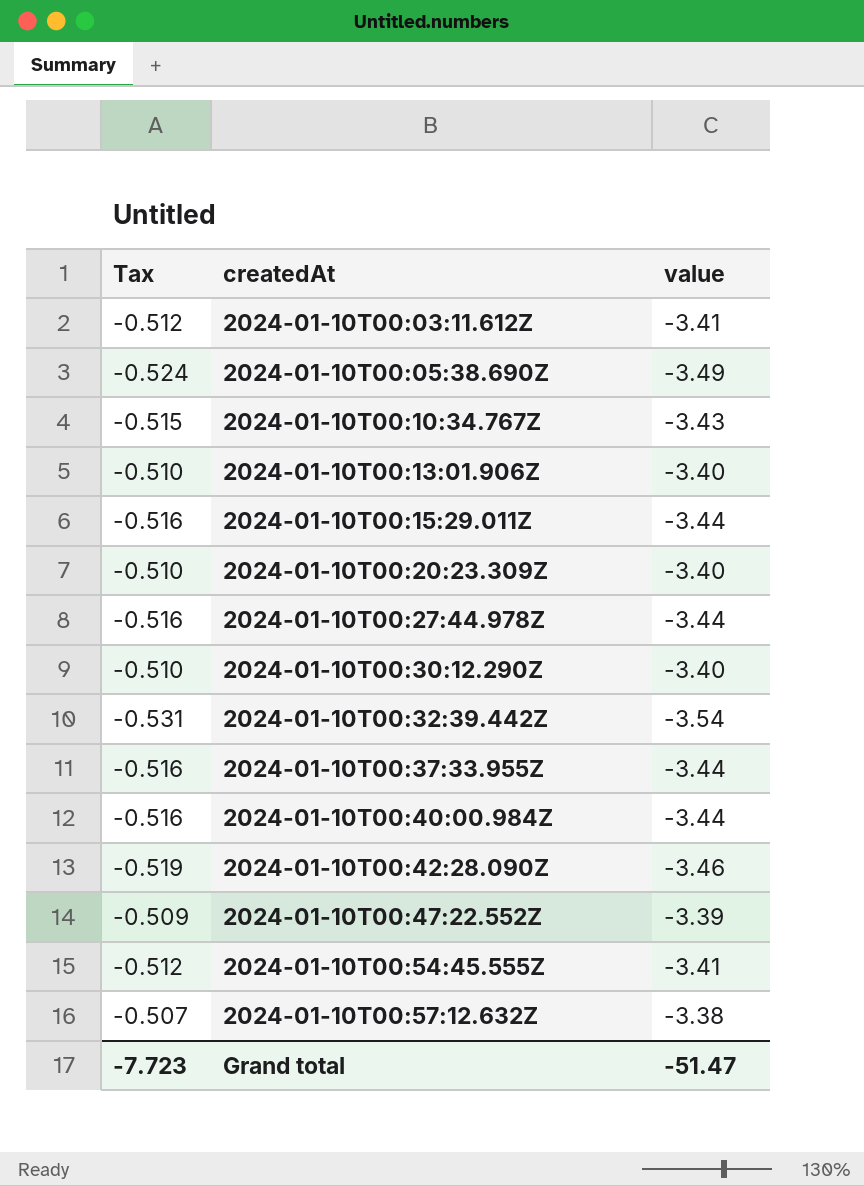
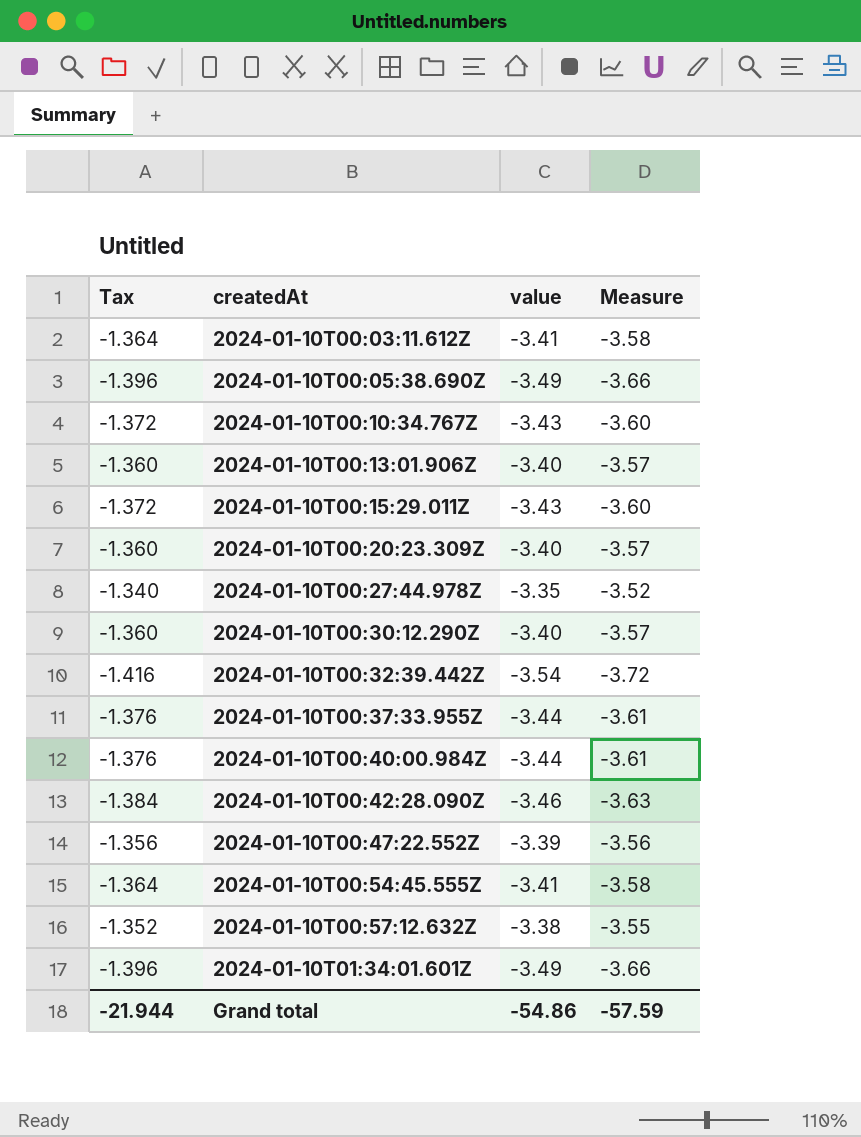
column Tax | formula: [value] * 0.15 -> [value] * 0.4
column Measure | formula: none -> [value] * 1.05
2024-01-10T00:15:29.011Z | value: -3.44 -> -3.43
2024-01-10T00:27:44.978Z | value: -3.44 -> -3.35
row 2024-01-10T01:34:01.601Z: none -> -1.396 | -3.49 | -3.66
Grand total | Tax: -7.723 -> -21.944
Grand total | value: -51.47 -> -54.86

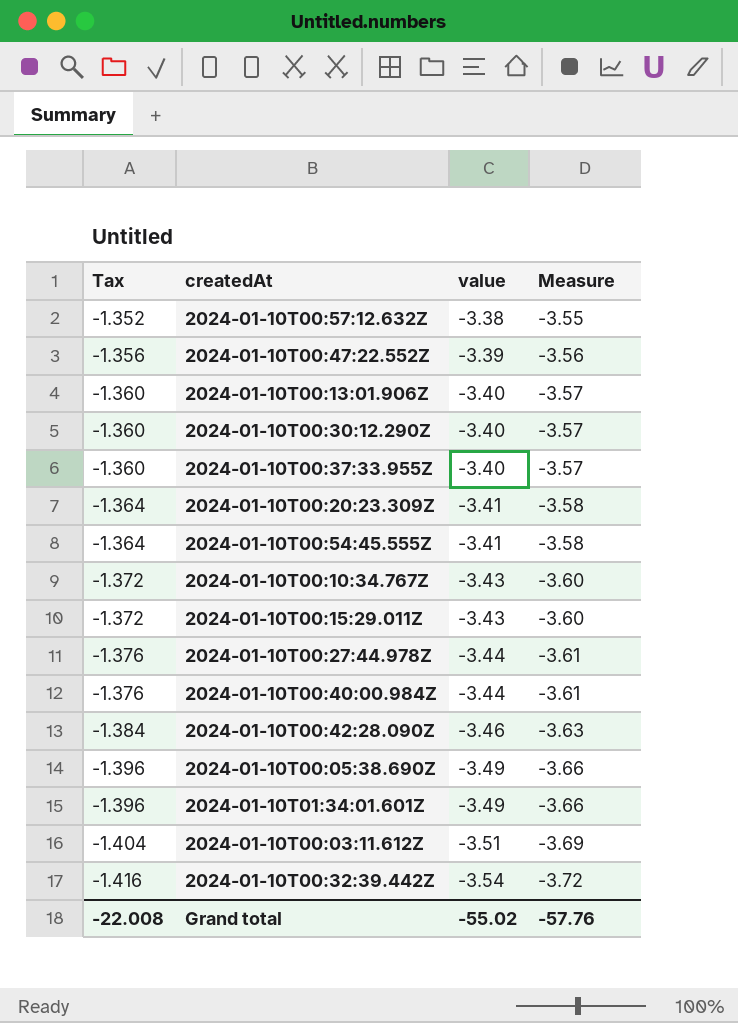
row order: createdAt ascending -> Tax descending
2024-01-10T00:37:33.955Z | Tax: -1.376 -> -1.360
2024-01-10T00:37:33.955Z | value: -3.44 -> -3.40
2024-01-10T00:37:33.955Z | Measure: -3.61 -> -3.57
2024-01-10T00:20:23.309Z | Tax: -1.360 -> -1.364
2024-01-10T00:20:23.309Z | value: -3.40 -> -3.41
2024-01-10T00:20:23.309Z | Measure: -3.57 -> -3.58
2024-01-10T00:27:44.978Z | Tax: -1.340 -> -1.376
2024-01-10T00:27:44.978Z | value: -3.35 -> -3.44
2024-01-10T00:27:44.978Z | Measure: -3.52 -> -3.61
2024-01-10T00:03:11.612Z | Tax: -1.364 -> -1.404
2024-01-10T00:03:11.612Z | value: -3.41 -> -3.51
2024-01-10T00:03:11.612Z | Measure: -3.58 -> -3.69
Grand total | Tax: -21.944 -> -22.008
Grand total | value: -54.86 -> -55.02
Grand total | Measure: -57.59 -> -57.76

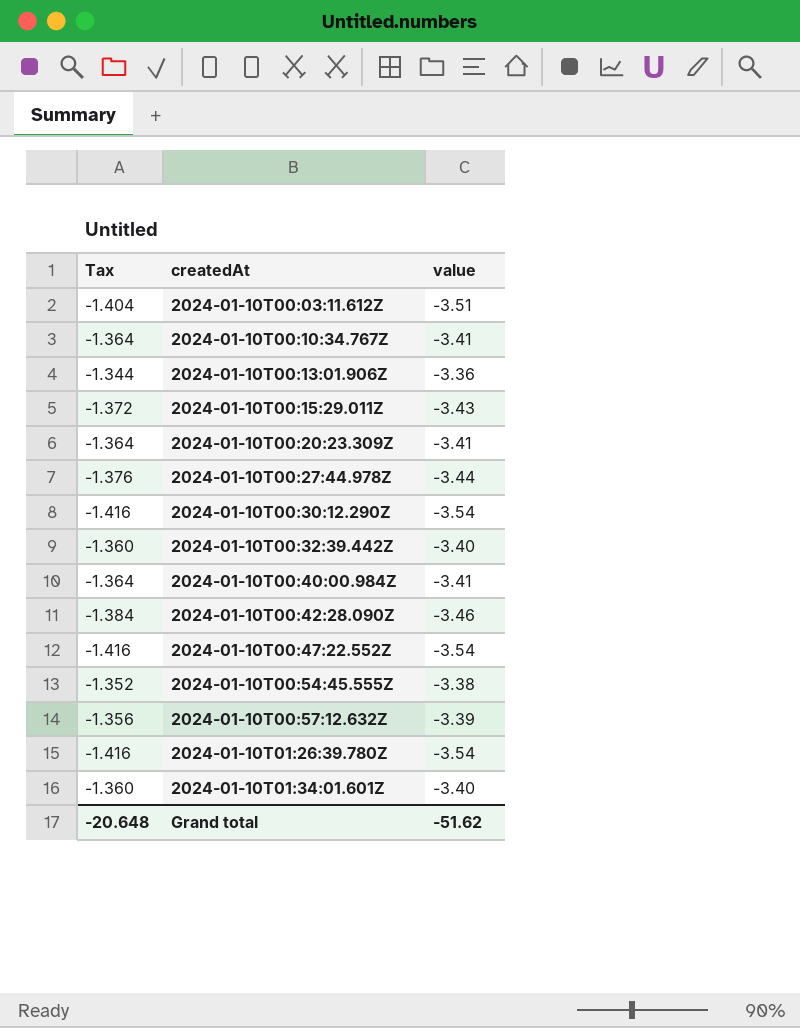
row order: Tax descending -> createdAt ascending
column Measure | formula: [value] * 1.05 -> none
row 2024-01-10T00:37:33.955Z: -1.360 | -3.40 | -3.57 -> none
row 2024-01-10T00:05:38.690Z: -1.396 | -3.49 | -3.66 -> none
2024-01-10T00:10:34.767Z | Tax: -1.372 -> -1.364
2024-01-10T00:10:34.767Z | value: -3.43 -> -3.41
2024-01-10T00:13:01.906Z | Tax: -1.360 -> -1.344
2024-01-10T00:13:01.906Z | value: -3.40 -> -3.36
2024-01-10T00:30:12.290Z | Tax: -1.360 -> -1.416
2024-01-10T00:30:12.290Z | value: -3.40 -> -3.54
2024-01-10T00:32:39.442Z | Tax: -1.416 -> -1.360
2024-01-10T00:32:39.442Z | value: -3.54 -> -3.40
2024-01-10T00:40:00.984Z | Tax: -1.376 -> -1.364
2024-01-10T00:40:00.984Z | value: -3.44 -> -3.41
2024-01-10T00:47:22.552Z | Tax: -1.356 -> -1.416
2024-01-10T00:47:22.552Z | value: -3.39 -> -3.54
2024-01-10T00:54:45.555Z | Tax: -1.364 -> -1.352
2024-01-10T00:54:45.555Z | value: -3.41 -> -3.38
2024-01-10T00:57:12.632Z | Tax: -1.352 -> -1.356
2024-01-10T00:57:12.632Z | value: -3.38 -> -3.39
row 2024-01-10T01:26:39.780Z: none -> -1.416 | -3.54
2024-01-10T01:34:01.601Z | Tax: -1.396 -> -1.360
2024-01-10T01:34:01.601Z | value: -3.49 -> -3.40
Grand total | Tax: -22.008 -> -20.648
Grand total | value: -55.02 -> -51.62

